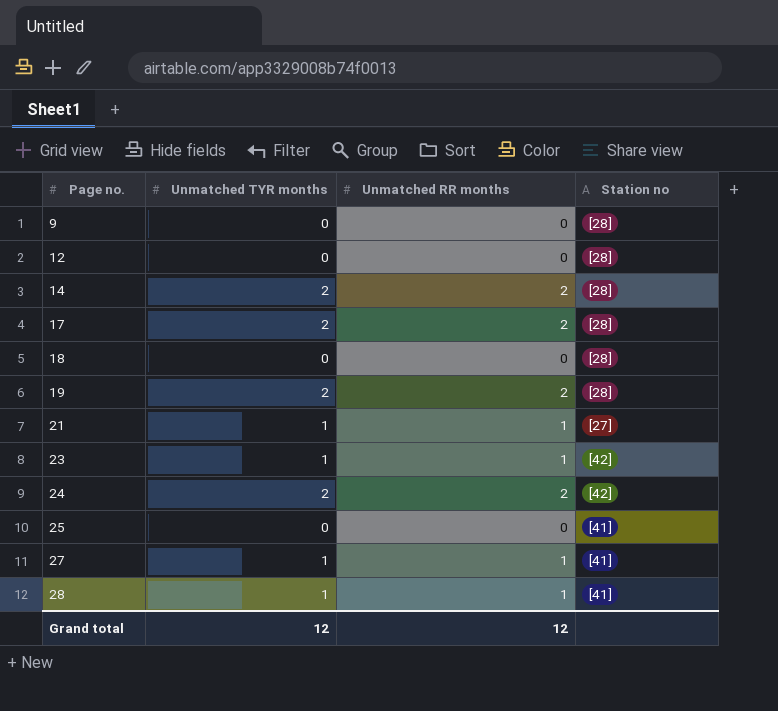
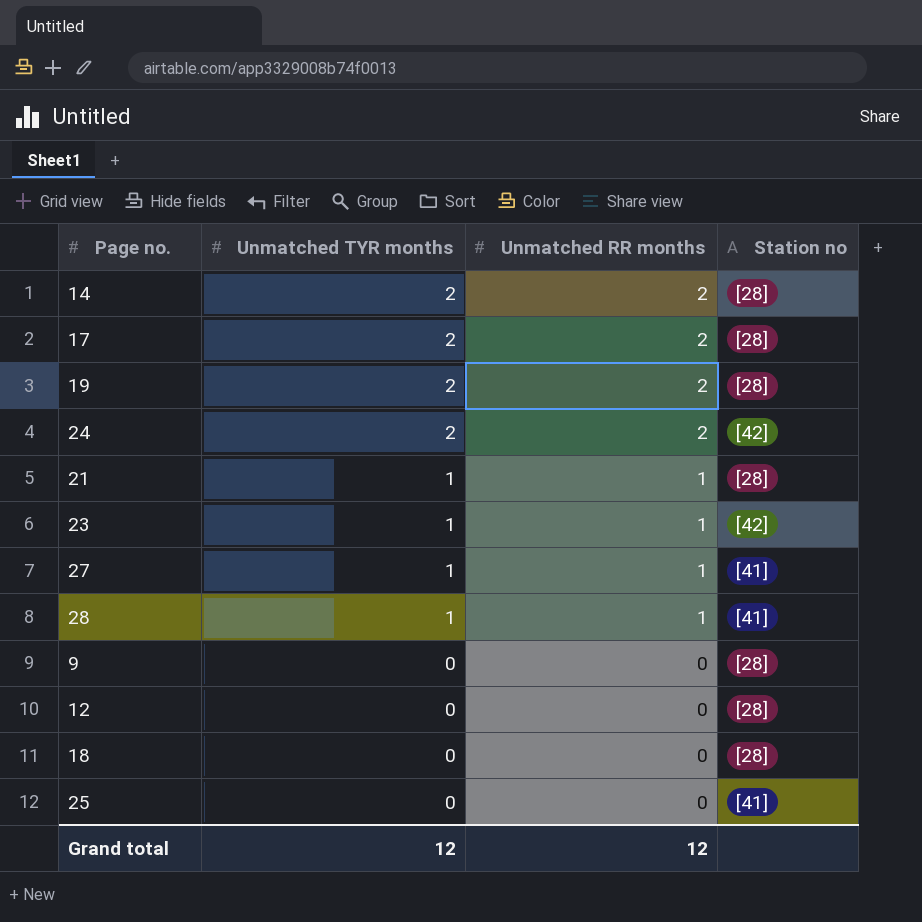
row order: Page no. ascending -> Unmatched TYR months descending
21 | Station no: [27] -> [28]

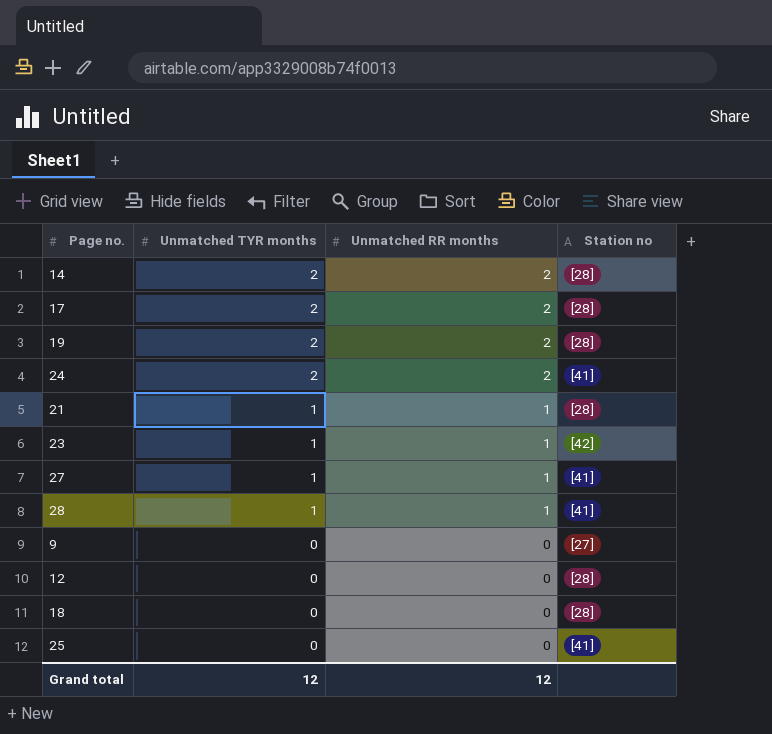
24 | Station no: [42] -> [41]
9 | Station no: [28] -> [27]

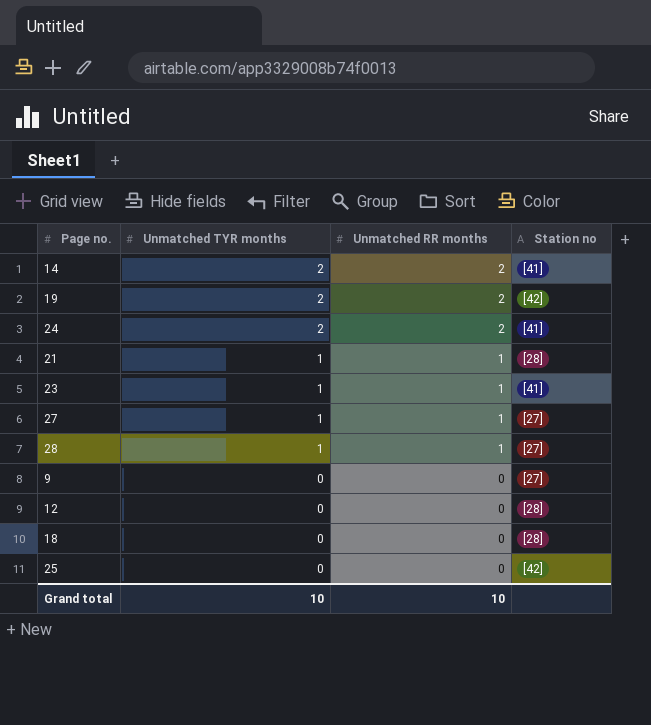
row 17: 2 | 2 | [28] -> none
14 | Station no: [28] -> [41]
19 | Station no: [28] -> [42]
23 | Station no: [42] -> [41]
27 | Station no: [41] -> [27]
28 | Station no: [41] -> [27]
25 | Station no: [41] -> [42]
Grand total | Unmatched TYR months: 12 -> 10
Grand total | Unmatched RR months: 12 -> 10

